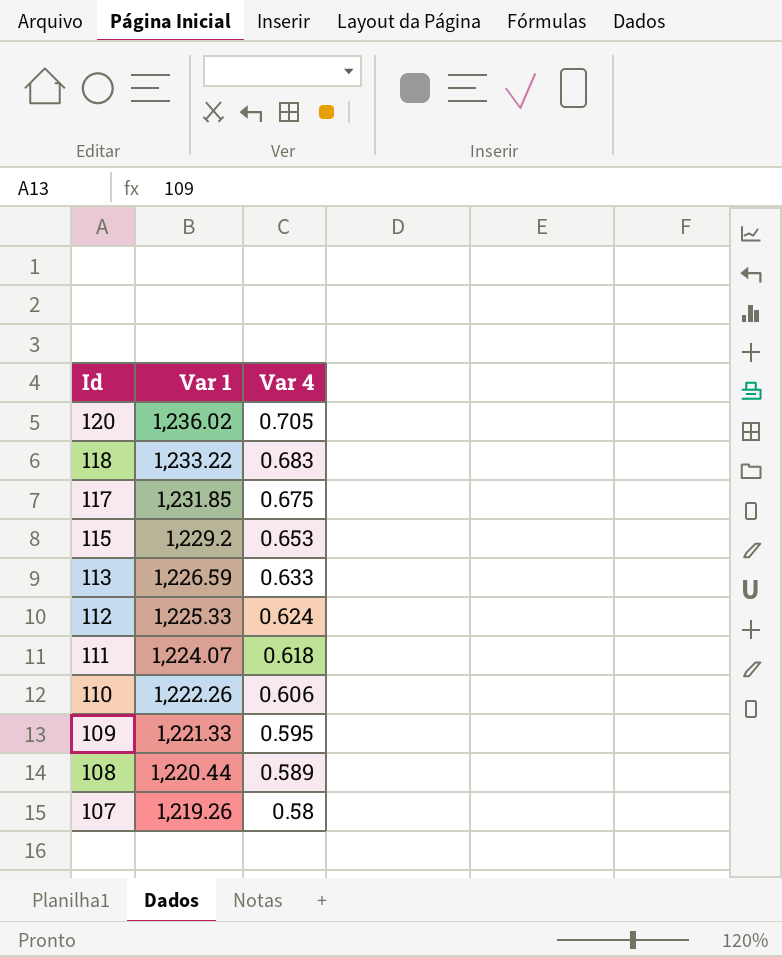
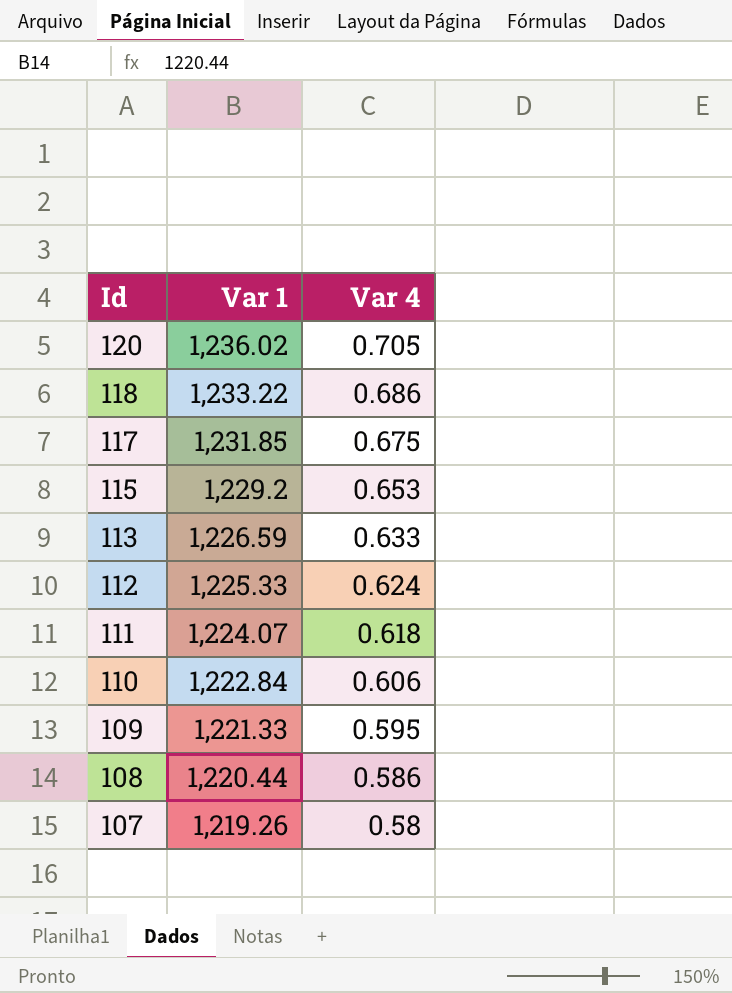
118 | Var 4: 0.683 -> 0.686
110 | Var 1: 1,222.26 -> 1,222.84
108 | Var 4: 0.589 -> 0.586

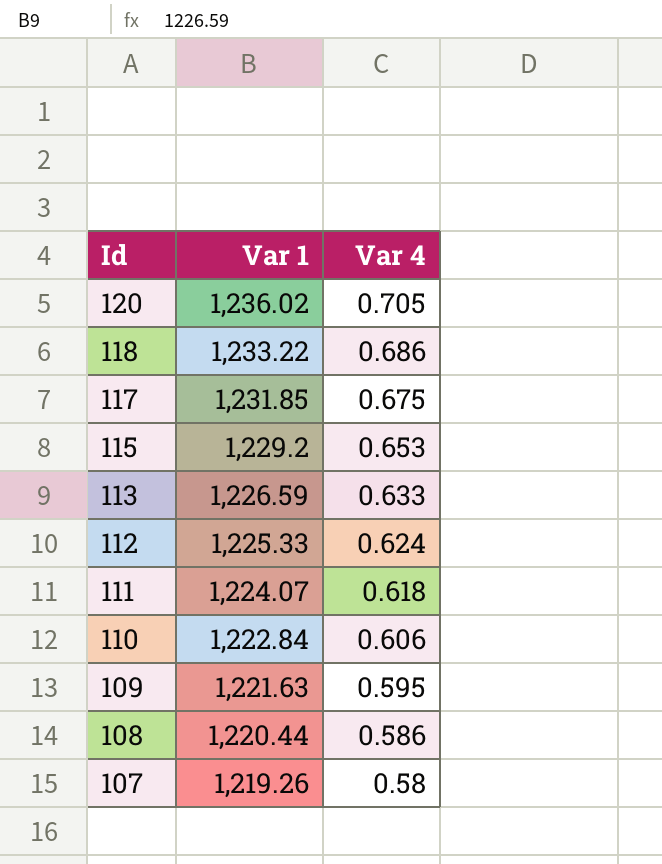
109 | Var 1: 1,221.33 -> 1,221.63

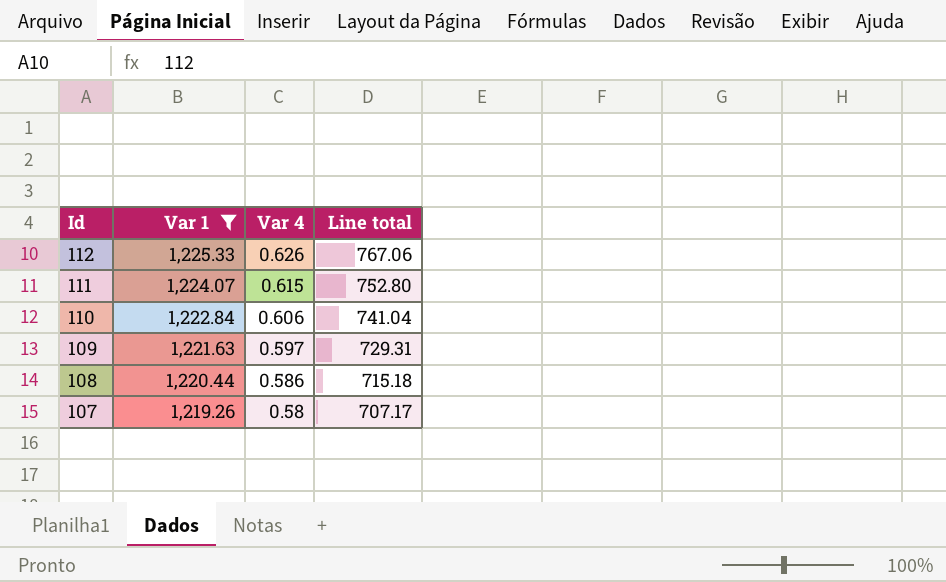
filter: none -> Var 1 <= 1,225.33
column Line total | formula: none -> [Var 1] * [Var 4]
112 | Var 4: 0.624 -> 0.626
111 | Var 4: 0.618 -> 0.615
109 | Var 4: 0.595 -> 0.597

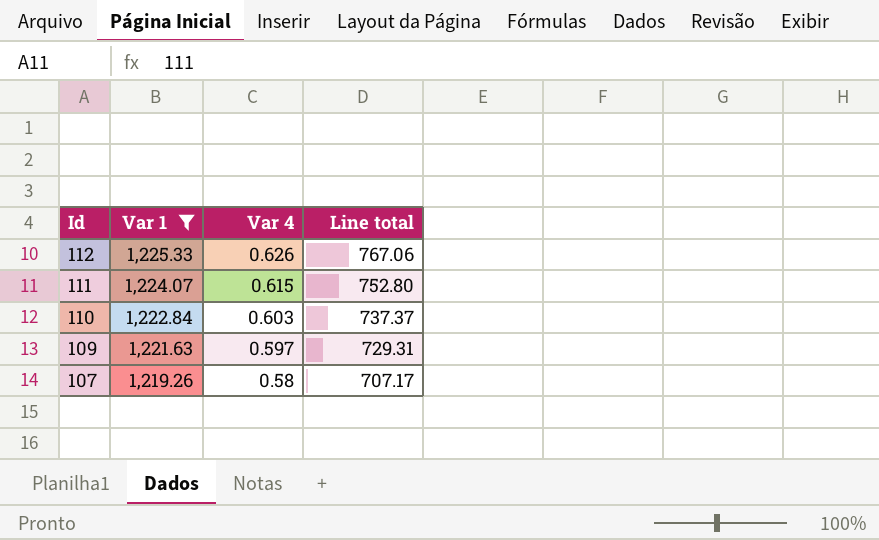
row 108: 1,220.44 | 0.586 | 715.18 -> none
110 | Var 4: 0.606 -> 0.603
110 | Line total: 741.04 -> 737.37

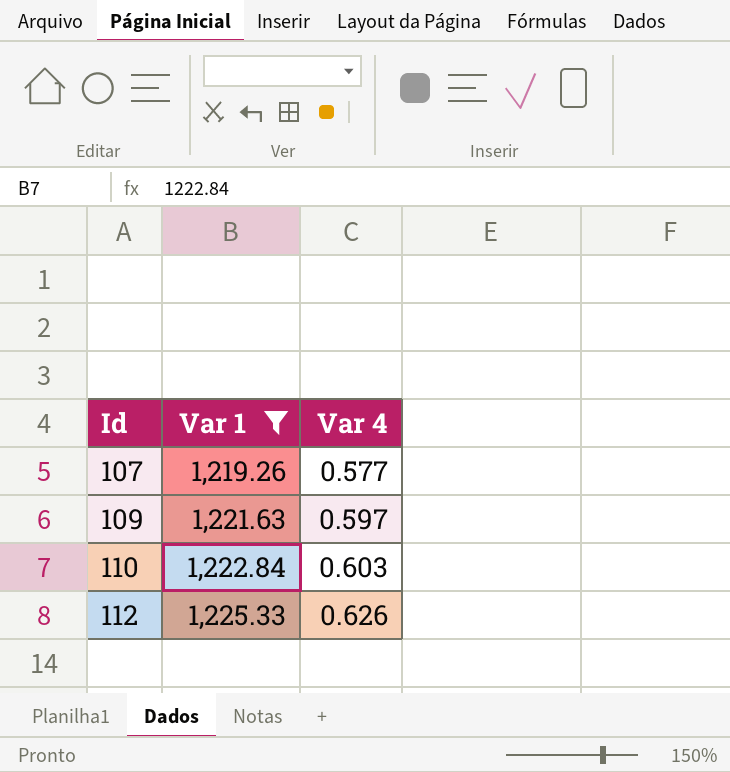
row order: Id descending -> Id ascending
column Line total | formula: [Var 1] * [Var 4] -> none
row 111: 1,224.07 | 0.615 | 752.80 -> none
107 | Var 4: 0.58 -> 0.577

